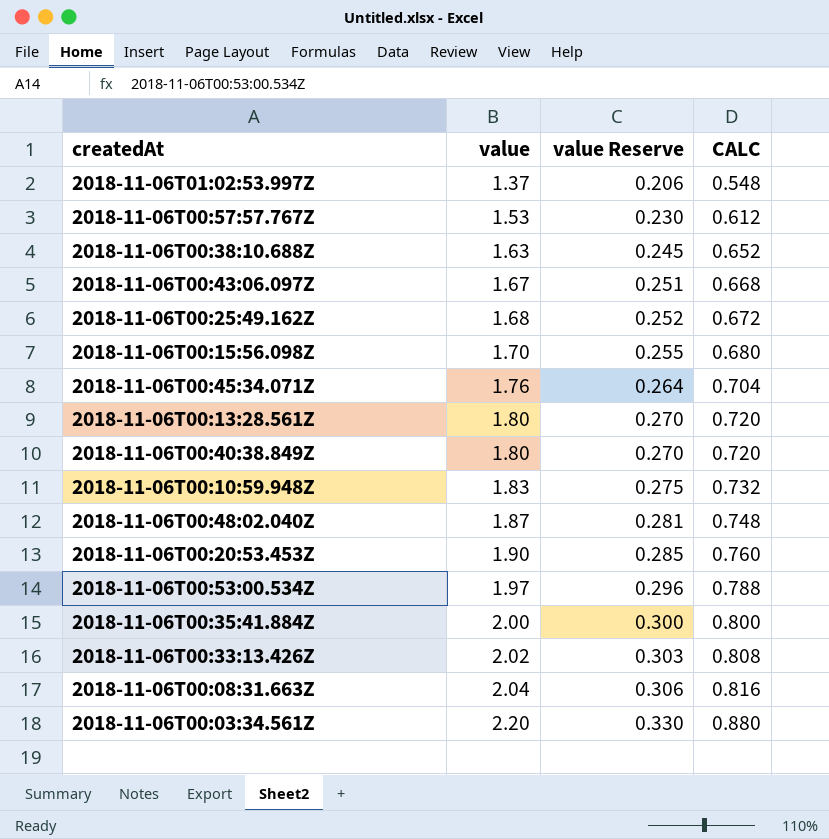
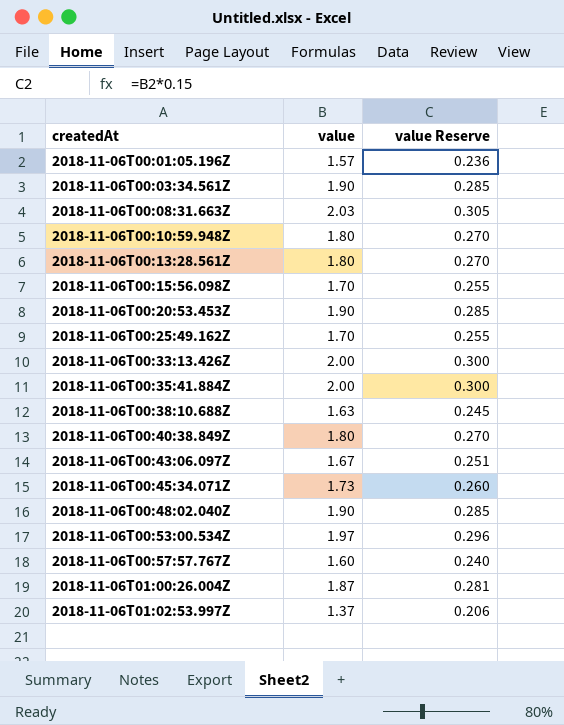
row order: value ascending -> createdAt ascending
column CALC | formula: [value] * 0.4 -> none
row 2018-11-06T00:01:05.196Z: none -> 1.57 | 0.236
2018-11-06T00:03:34.561Z | value: 2.20 -> 1.90
2018-11-06T00:03:34.561Z | value Reserve: 0.330 -> 0.285
2018-11-06T00:08:31.663Z | value: 2.04 -> 2.03
2018-11-06T00:08:31.663Z | value Reserve: 0.306 -> 0.305
2018-11-06T00:10:59.948Z | value: 1.83 -> 1.80
2018-11-06T00:10:59.948Z | value Reserve: 0.275 -> 0.270
2018-11-06T00:25:49.162Z | value: 1.68 -> 1.70
2018-11-06T00:25:49.162Z | value Reserve: 0.252 -> 0.255
2018-11-06T00:33:13.426Z | value: 2.02 -> 2.00
2018-11-06T00:33:13.426Z | value Reserve: 0.303 -> 0.300
2018-11-06T00:45:34.071Z | value: 1.76 -> 1.73
2018-11-06T00:45:34.071Z | value Reserve: 0.264 -> 0.260
2018-11-06T00:48:02.040Z | value: 1.87 -> 1.90
2018-11-06T00:48:02.040Z | value Reserve: 0.281 -> 0.285
2018-11-06T00:57:57.767Z | value: 1.53 -> 1.60
2018-11-06T00:57:57.767Z | value Reserve: 0.230 -> 0.240
row 2018-11-06T01:00:26.004Z: none -> 1.87 | 0.281

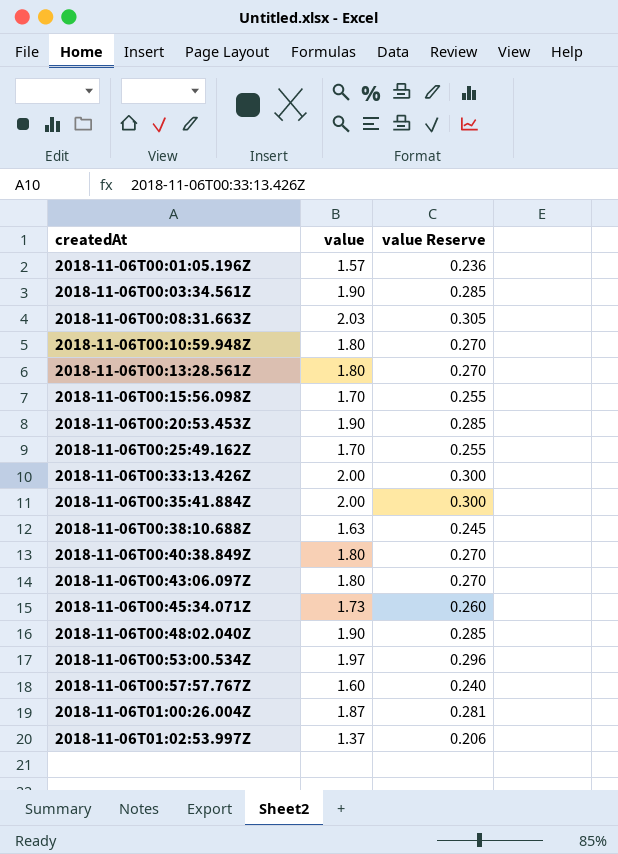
2018-11-06T00:43:06.097Z | value: 1.67 -> 1.80
2018-11-06T00:43:06.097Z | value Reserve: 0.251 -> 0.270

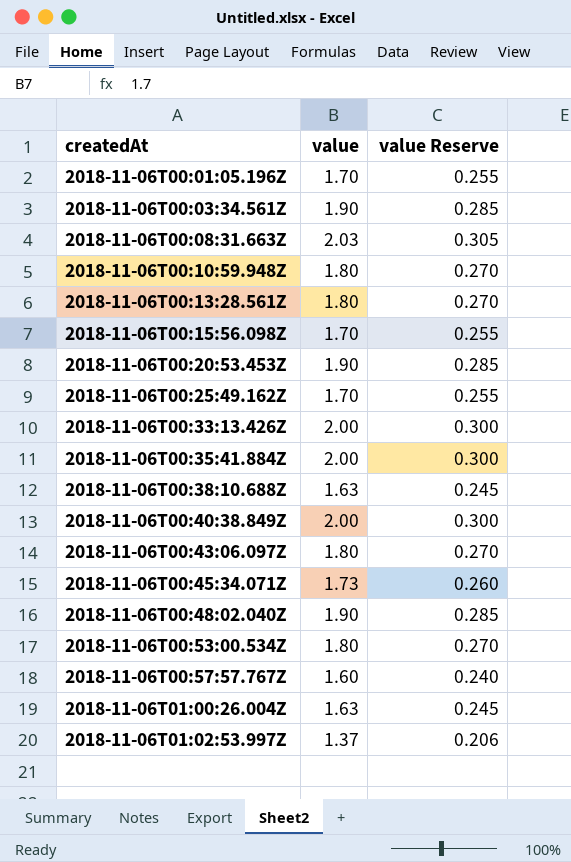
2018-11-06T00:01:05.196Z | value: 1.57 -> 1.70
2018-11-06T00:01:05.196Z | value Reserve: 0.236 -> 0.255
2018-11-06T00:40:38.849Z | value: 1.80 -> 2.00
2018-11-06T00:40:38.849Z | value Reserve: 0.270 -> 0.300
2018-11-06T00:53:00.534Z | value: 1.97 -> 1.80
2018-11-06T00:53:00.534Z | value Reserve: 0.296 -> 0.270
2018-11-06T01:00:26.004Z | value: 1.87 -> 1.63
2018-11-06T01:00:26.004Z | value Reserve: 0.281 -> 0.245

